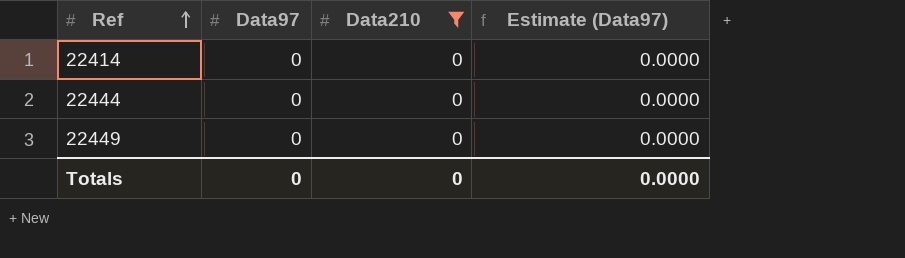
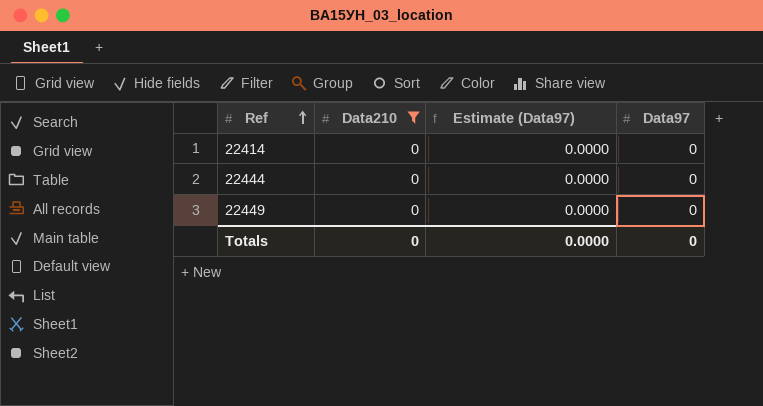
column Data97 | position: 2 -> 4

